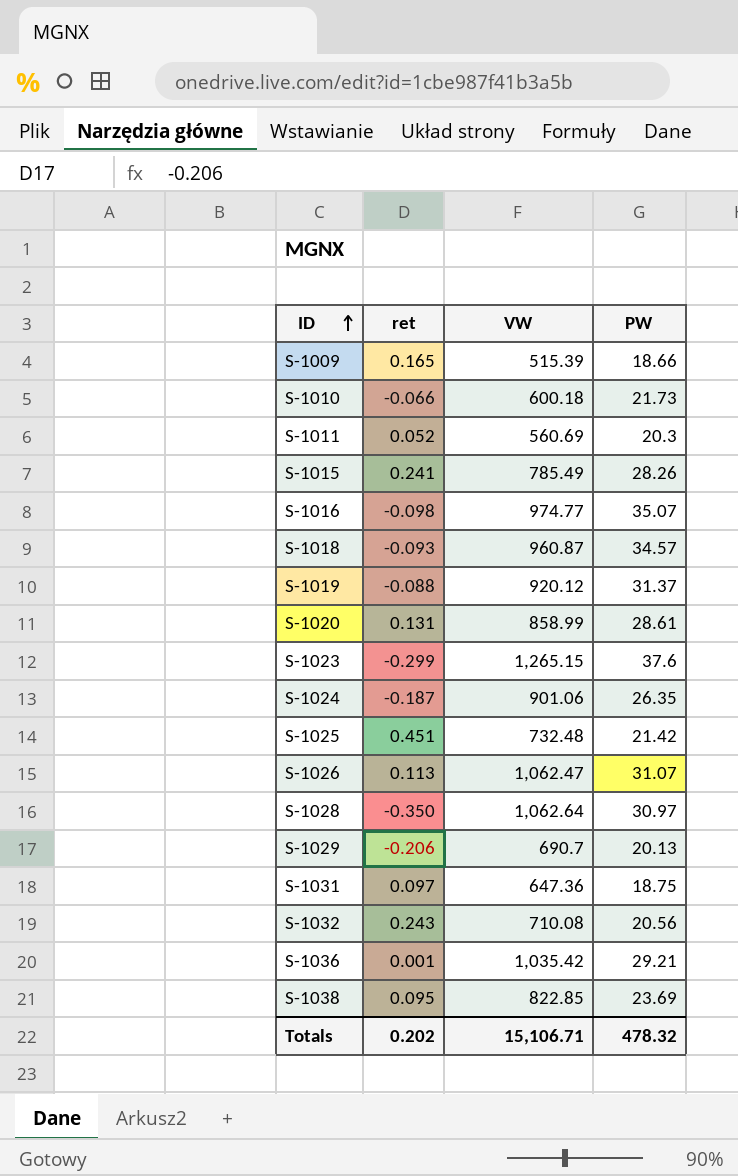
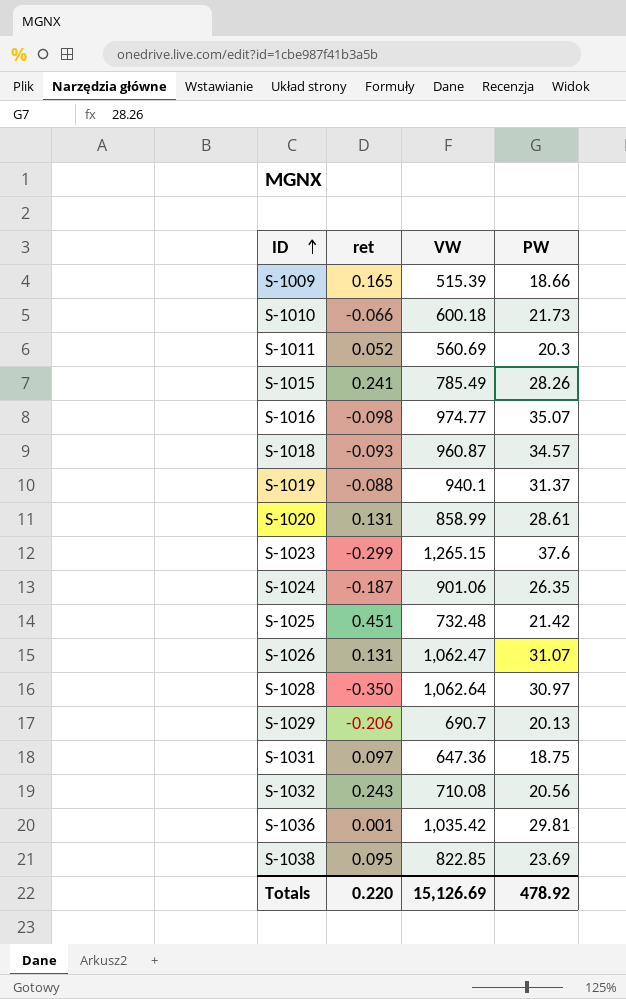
S-1019 | VW: 920.12 -> 940.1
S-1026 | ret: 0.113 -> 0.131
S-1036 | PW: 29.21 -> 29.81
Totals | ret: 0.202 -> 0.220
Totals | VW: 15,106.71 -> 15,126.69
Totals | PW: 478.32 -> 478.92

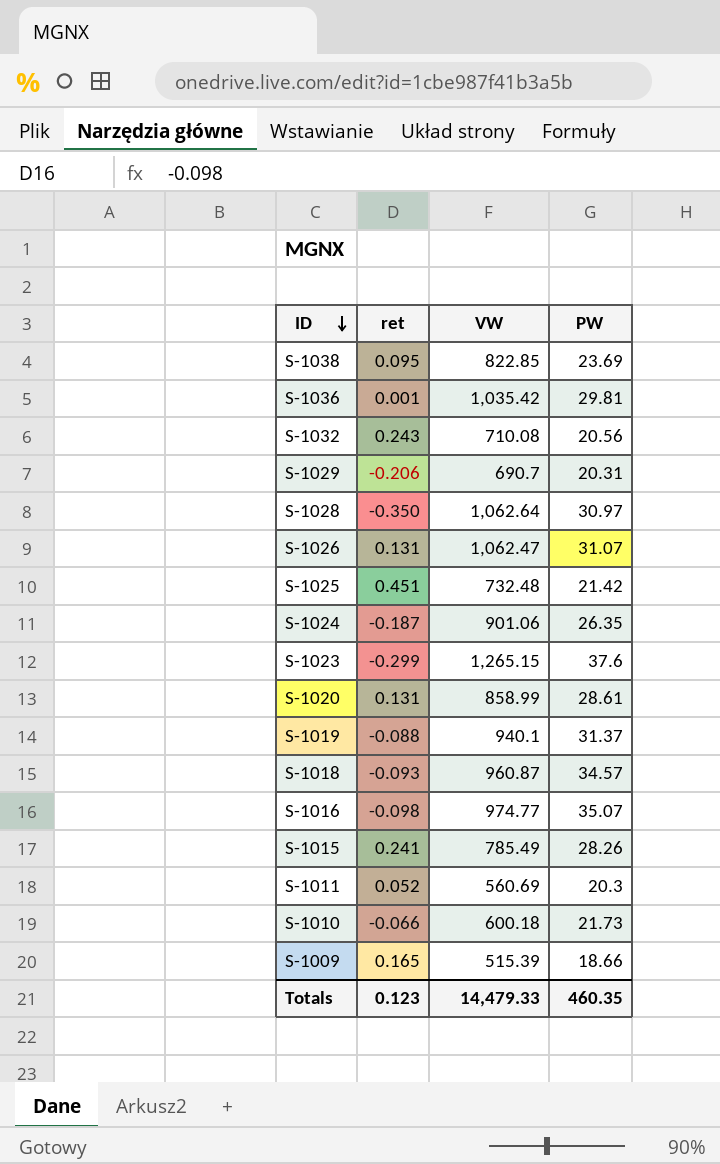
row order: ID ascending -> ID descending
row S-1031: 0.097 | 647.36 | 18.75 -> none
S-1029 | PW: 20.13 -> 20.31
Totals | ret: 0.220 -> 0.123
Totals | VW: 15,126.69 -> 14,479.33
Totals | PW: 478.92 -> 460.35

